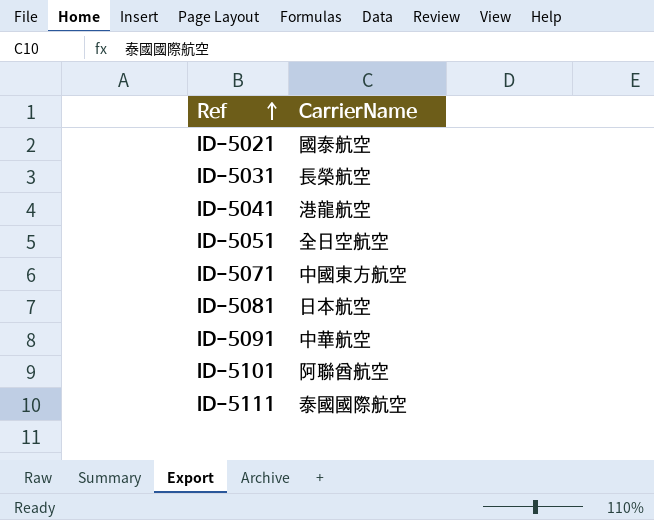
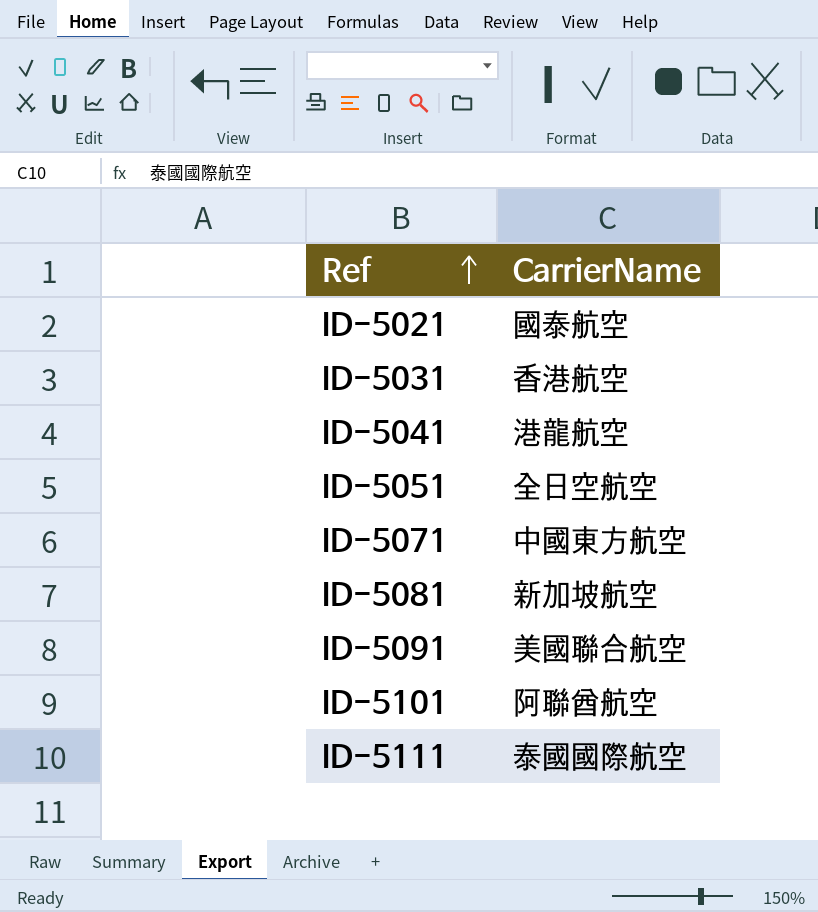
ID-5031 | CarrierName: 長榮航空 -> 香港航空
ID-5081 | CarrierName: 日本航空 -> 新加坡航空
ID-5091 | CarrierName: 中華航空 -> 美國聯合航空

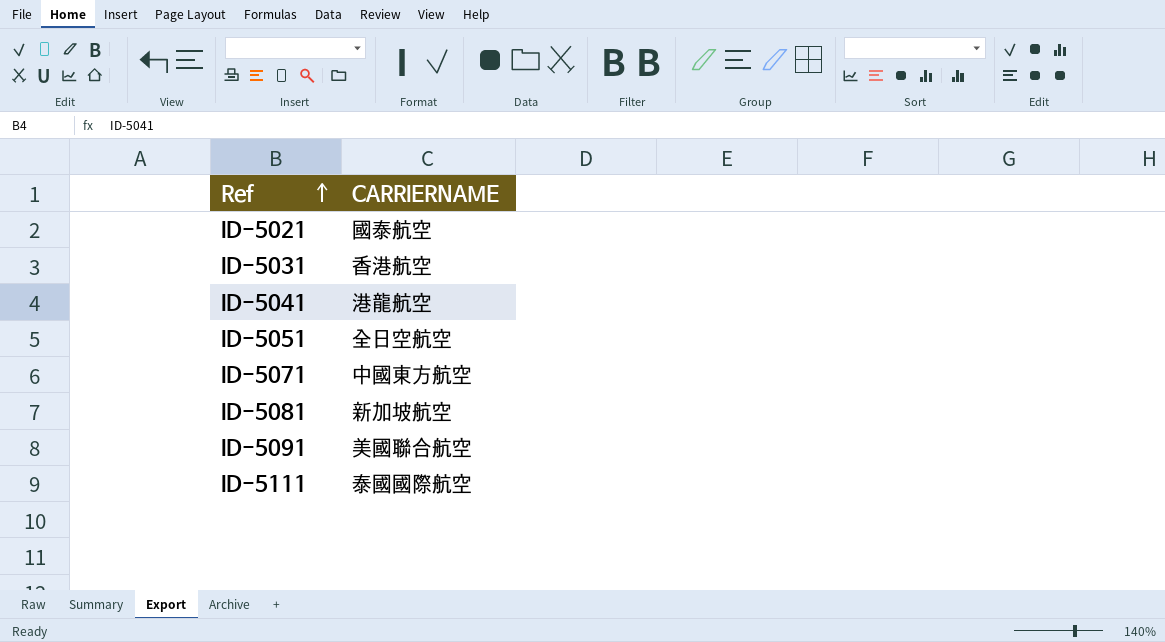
column name: CarrierName -> CARRIERNAME
row ID-5101: 阿聯酋航空 -> none

